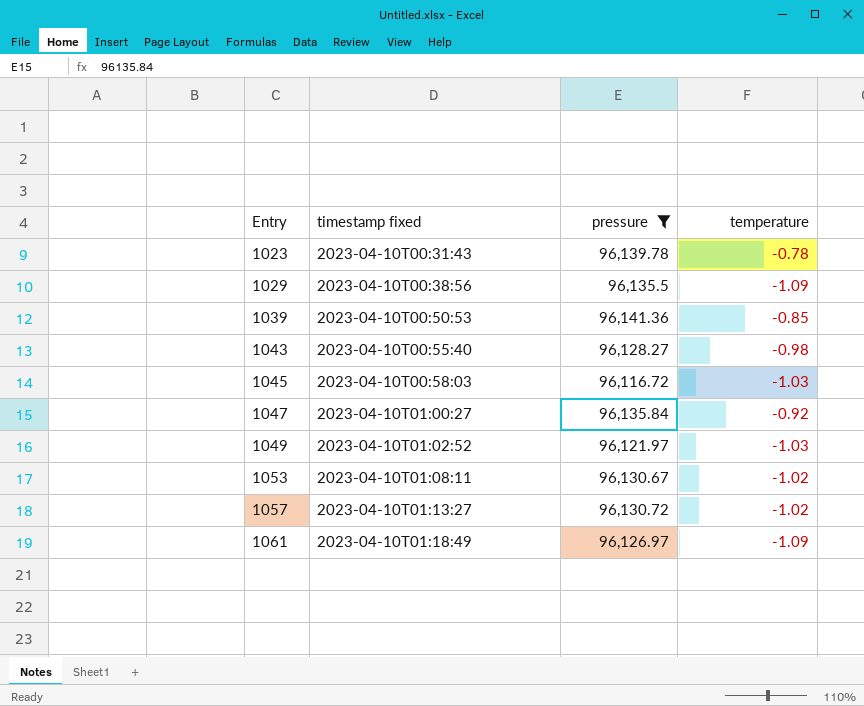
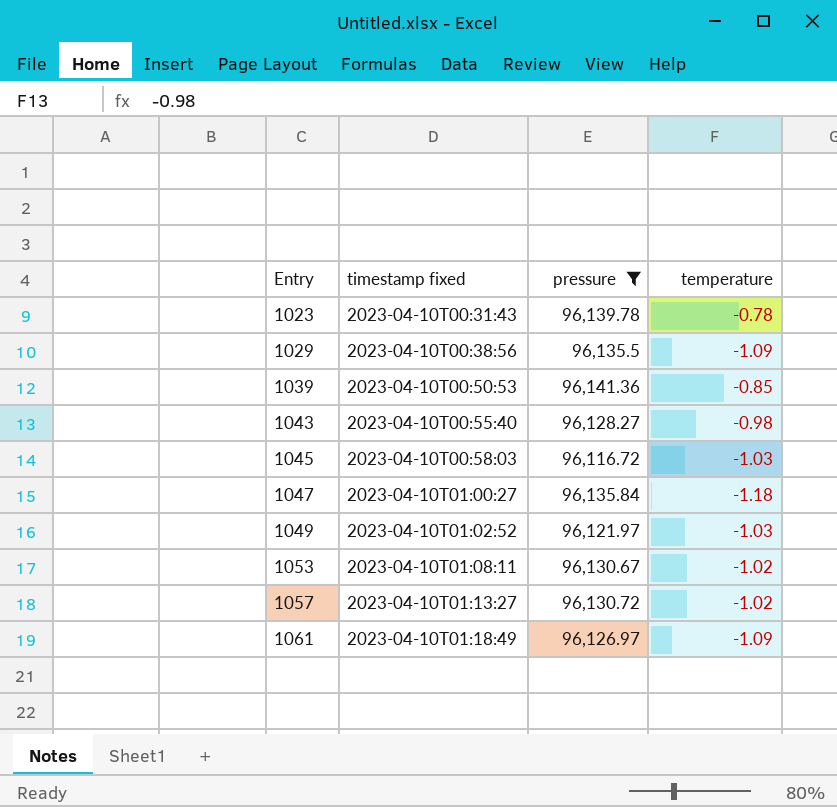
1047 | temperature: -0.92 -> -1.18

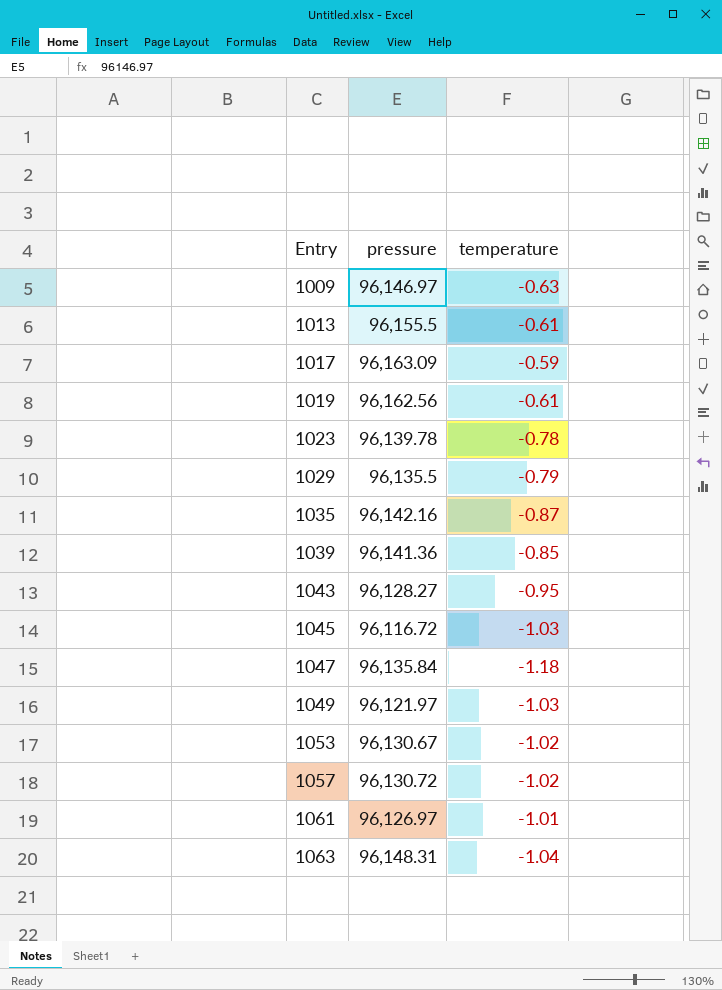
filter: pressure <= 96,141.36 -> none
column timestamp fixed | position: 2 -> none
1029 | temperature: -1.09 -> -0.79
1043 | temperature: -0.98 -> -0.95
1061 | temperature: -1.09 -> -1.01

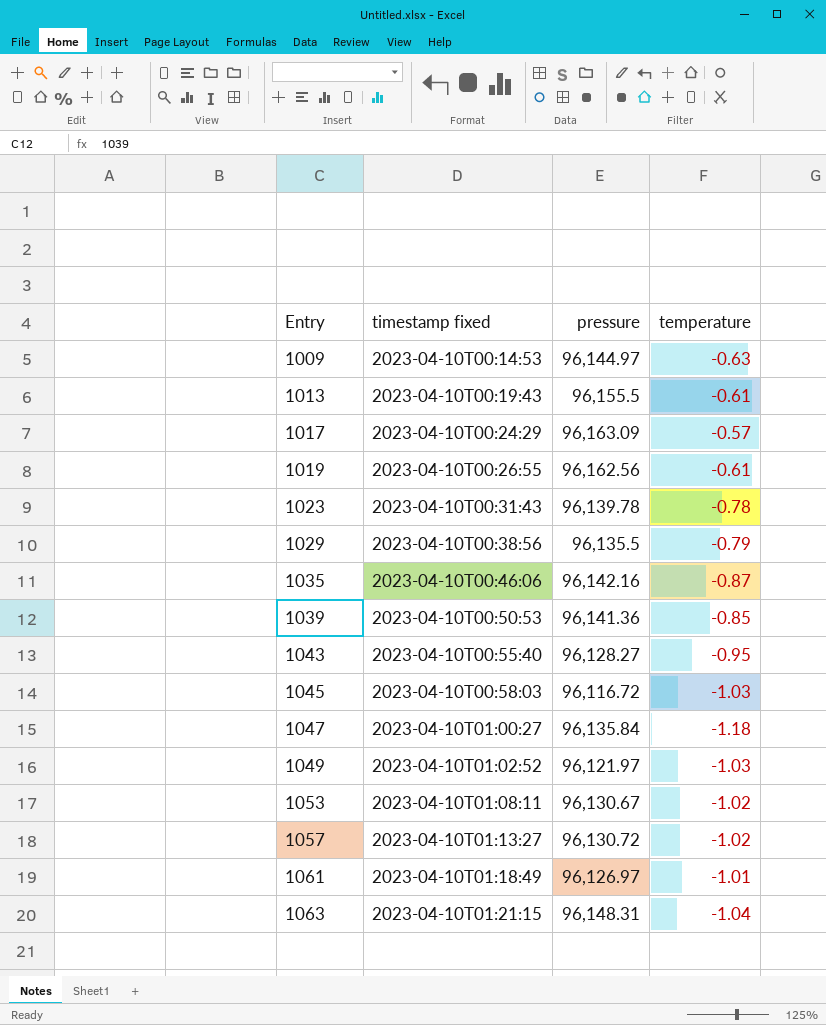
column timestamp fixed | position: none -> 2
1009 | pressure: 96,146.97 -> 96,144.97
1017 | temperature: -0.59 -> -0.57

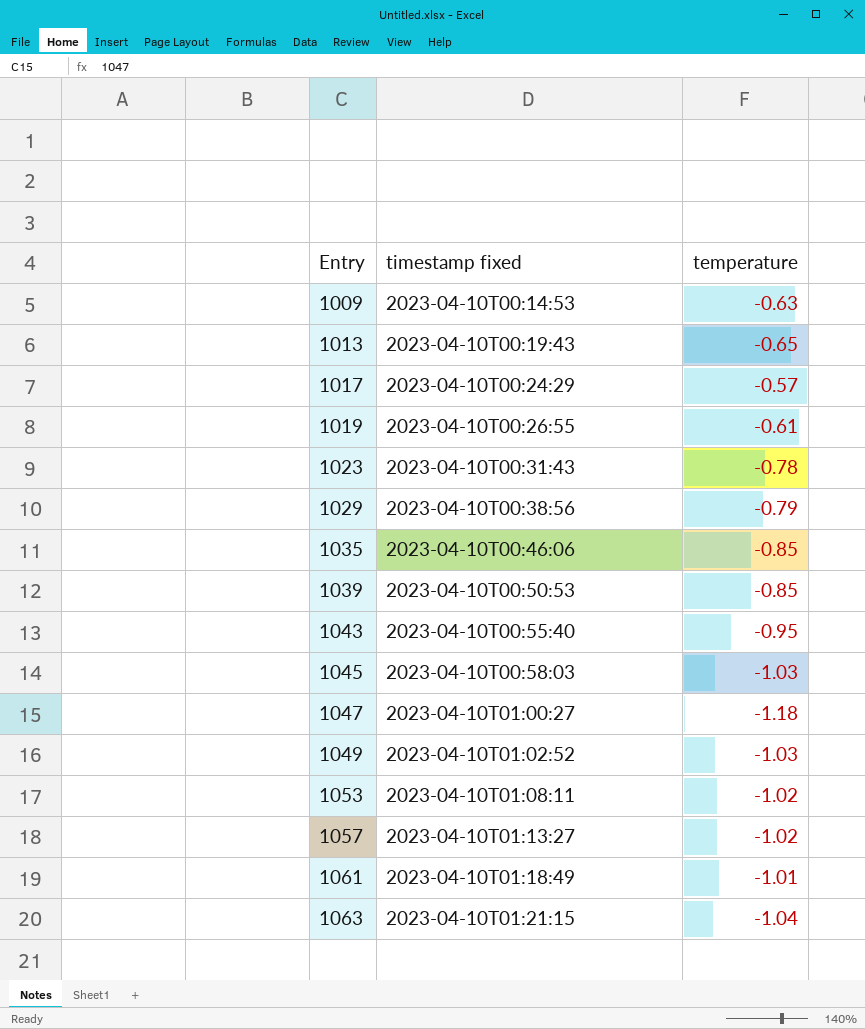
column pressure | position: 3 -> none
1013 | temperature: -0.61 -> -0.65
1035 | temperature: -0.87 -> -0.85

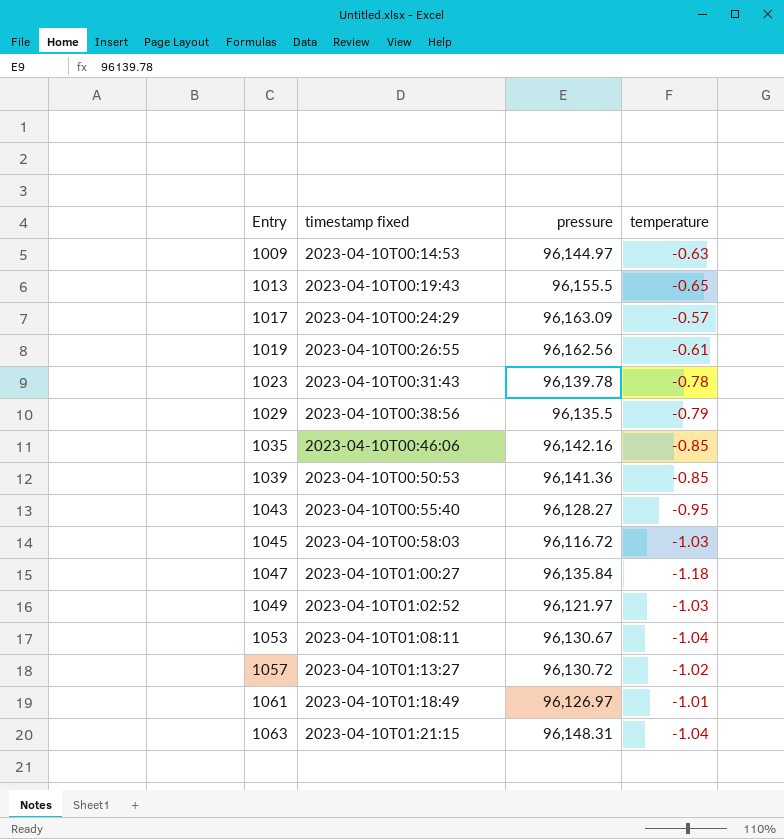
column pressure | position: none -> 3
1053 | temperature: -1.02 -> -1.04

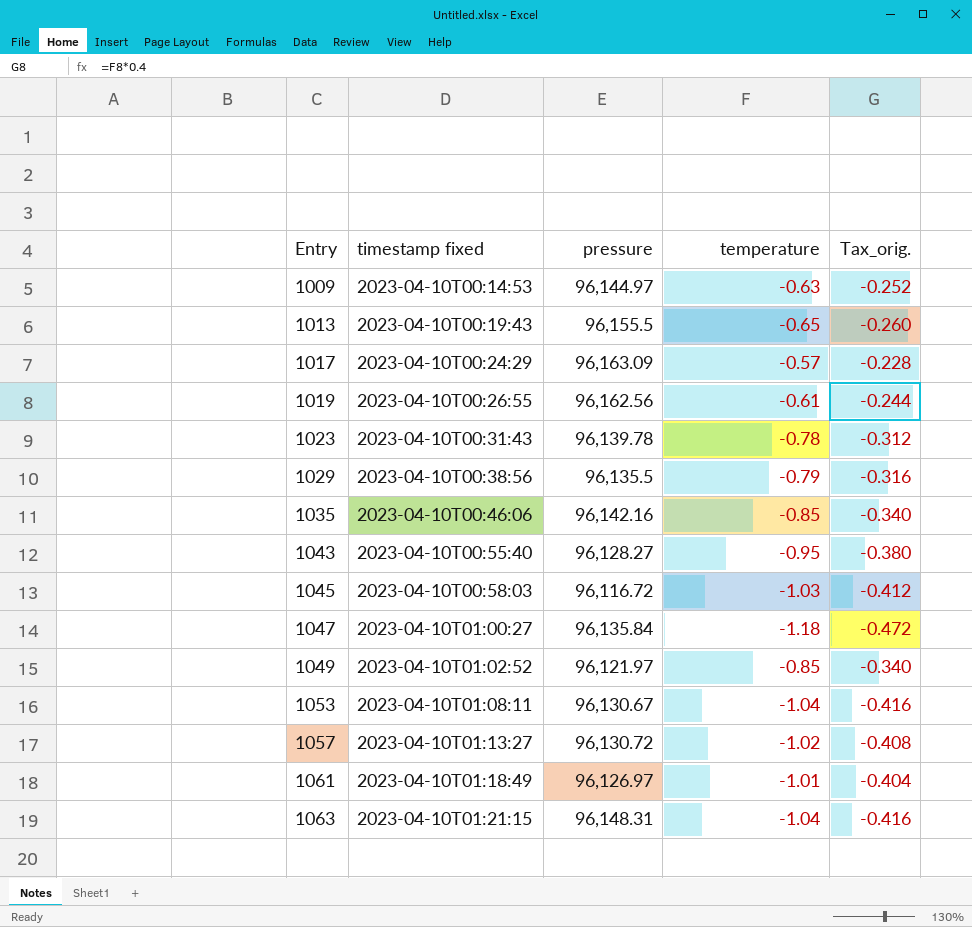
column Tax_orig. | formula: none -> [temperature] * 0.4
row 1039: 2023-04-10T00:50:53 | 96,141.36 | -0.85 -> none
1049 | temperature: -1.03 -> -0.85

